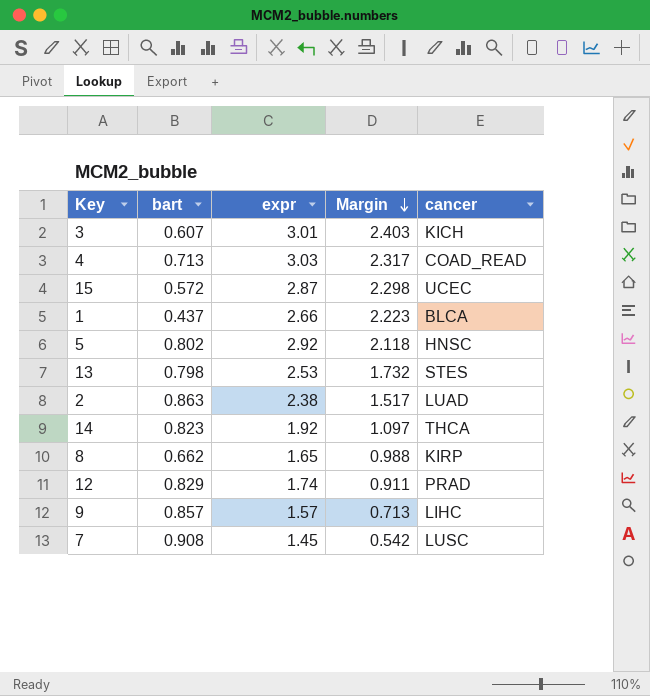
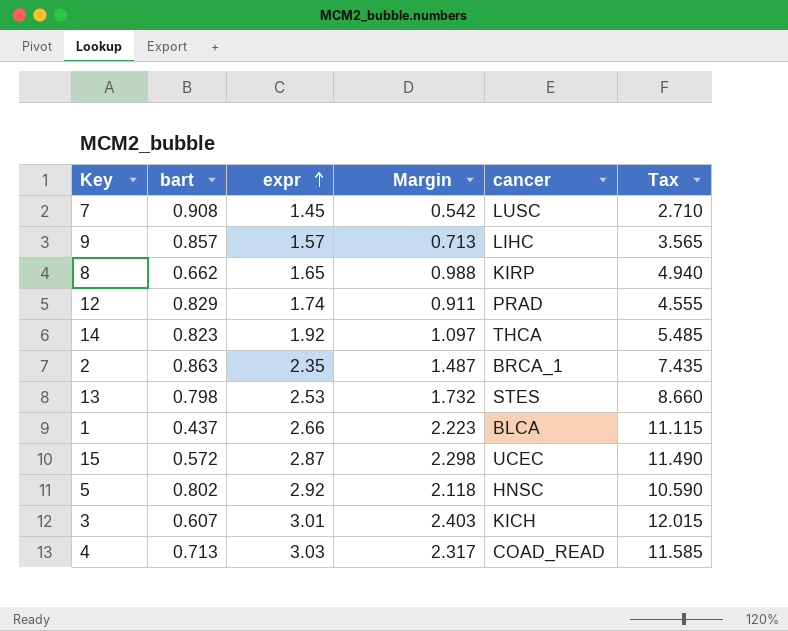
row order: Margin descending -> expr ascending
column Tax | formula: none -> [Margin] * 5
2 | expr: 2.38 -> 2.35
2 | Margin: 1.517 -> 1.487
2 | cancer: LUAD -> BRCA_1

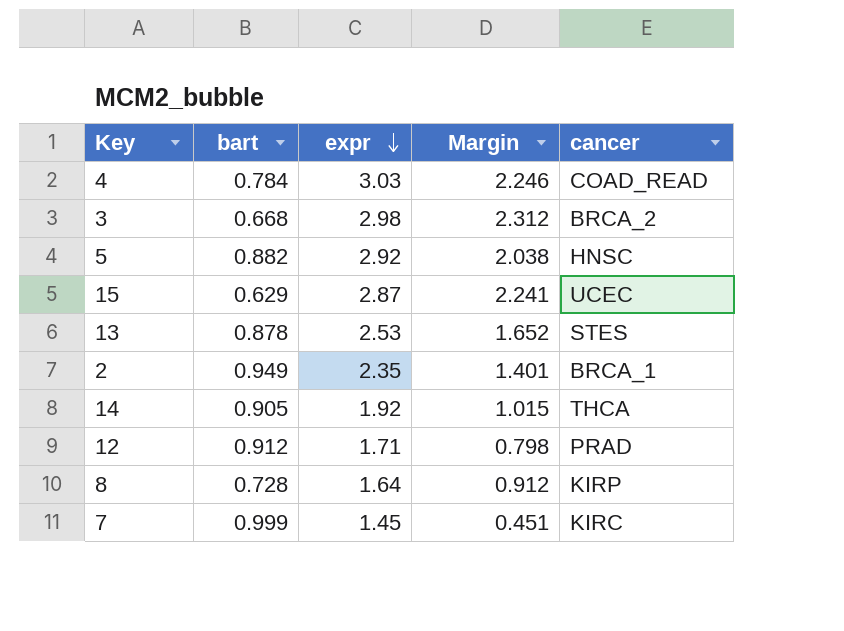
row order: expr ascending -> expr descending
column Tax | formula: [Margin] * 5 -> none
row 9: 0.857 | 1.57 | 0.713 | LIHC | 3.565 -> none
row 1: 0.437 | 2.66 | 2.223 | BLCA | 11.115 -> none
4 | bart: 0.713 -> 0.784
4 | Margin: 2.317 -> 2.246
3 | bart: 0.607 -> 0.668
3 | expr: 3.01 -> 2.98
3 | Margin: 2.403 -> 2.312
3 | cancer: KICH -> BRCA_2
5 | bart: 0.802 -> 0.882
5 | Margin: 2.118 -> 2.038
15 | bart: 0.572 -> 0.629
15 | Margin: 2.298 -> 2.241
13 | bart: 0.798 -> 0.878
13 | Margin: 1.732 -> 1.652
2 | bart: 0.863 -> 0.949
2 | Margin: 1.487 -> 1.401
14 | bart: 0.823 -> 0.905
14 | Margin: 1.097 -> 1.015
12 | bart: 0.829 -> 0.912
12 | expr: 1.74 -> 1.71
12 | Margin: 0.911 -> 0.798
8 | bart: 0.662 -> 0.728
8 | expr: 1.65 -> 1.64
8 | Margin: 0.988 -> 0.912
7 | bart: 0.908 -> 0.999
7 | Margin: 0.542 -> 0.451
7 | cancer: LUSC -> KIRC

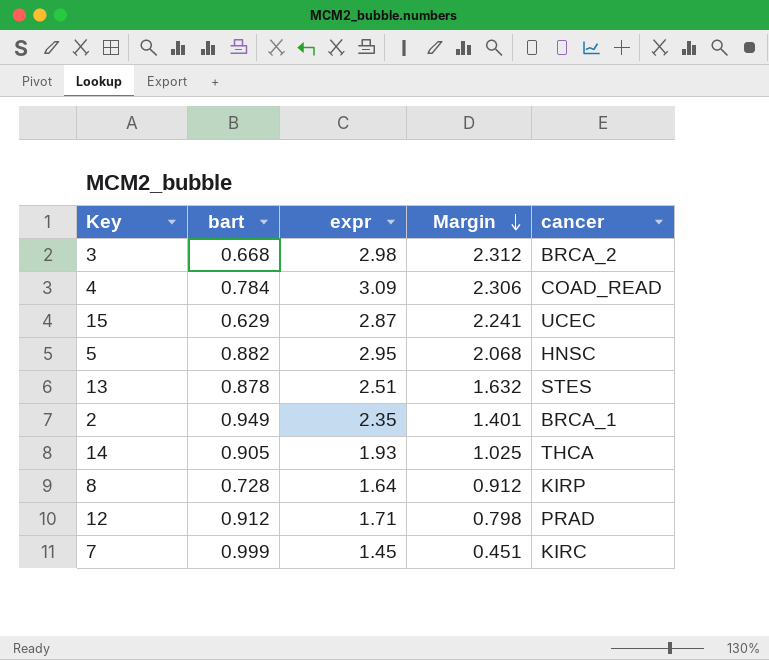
row order: expr descending -> Margin descending
4 | expr: 3.03 -> 3.09
4 | Margin: 2.246 -> 2.306
5 | expr: 2.92 -> 2.95
5 | Margin: 2.038 -> 2.068
13 | expr: 2.53 -> 2.51
13 | Margin: 1.652 -> 1.632
14 | expr: 1.92 -> 1.93
14 | Margin: 1.015 -> 1.025

